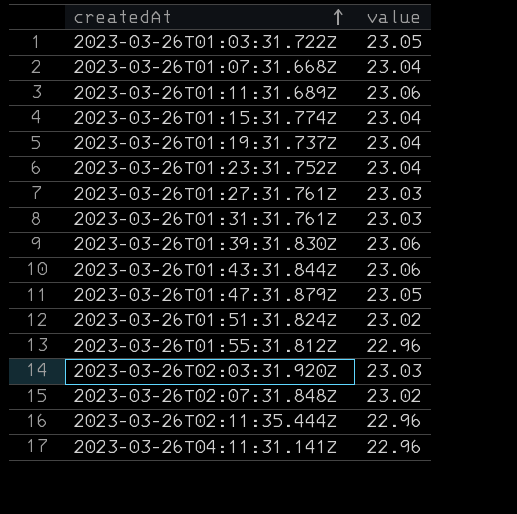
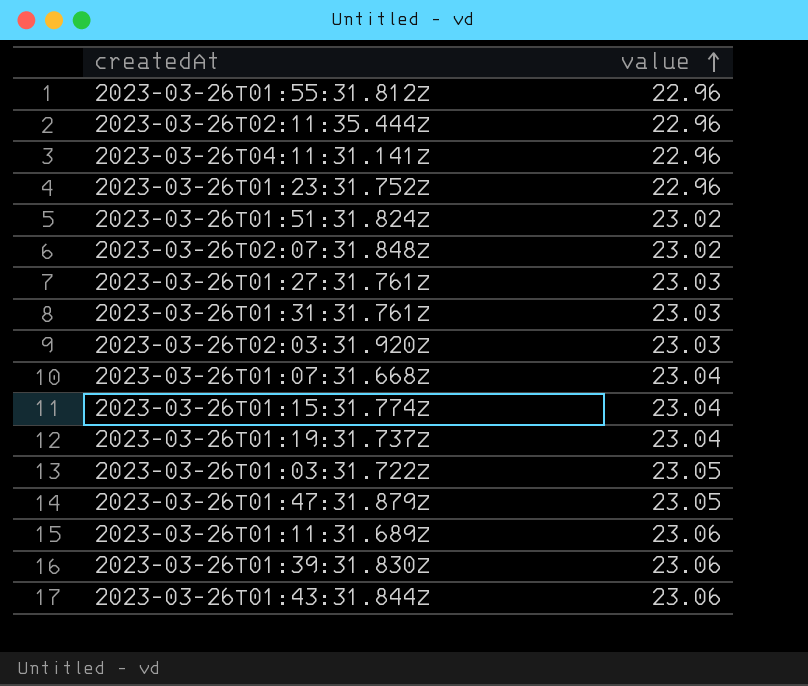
row order: createdAt ascending -> value ascending
2023-03-26T01:23:31.752Z | value: 23.04 -> 22.96

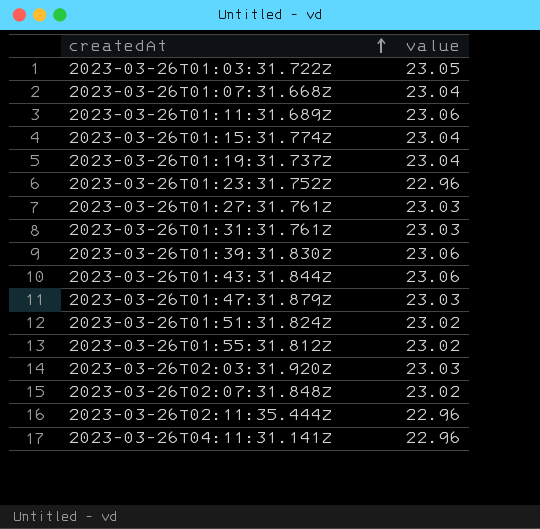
row order: value ascending -> createdAt ascending
2023-03-26T01:47:31.879Z | value: 23.05 -> 23.03
2023-03-26T01:55:31.812Z | value: 22.96 -> 23.02

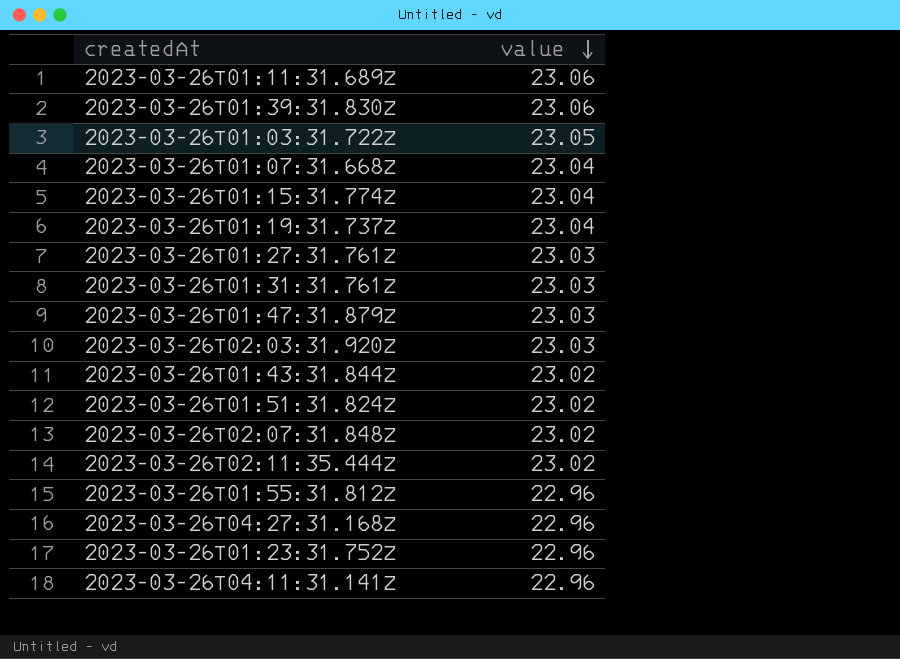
row order: createdAt ascending -> value descending
2023-03-26T01:43:31.844Z | value: 23.06 -> 23.02
2023-03-26T02:11:35.444Z | value: 22.96 -> 23.02
2023-03-26T01:55:31.812Z | value: 23.02 -> 22.96
row 2023-03-26T04:27:31.168Z: none -> 22.96

